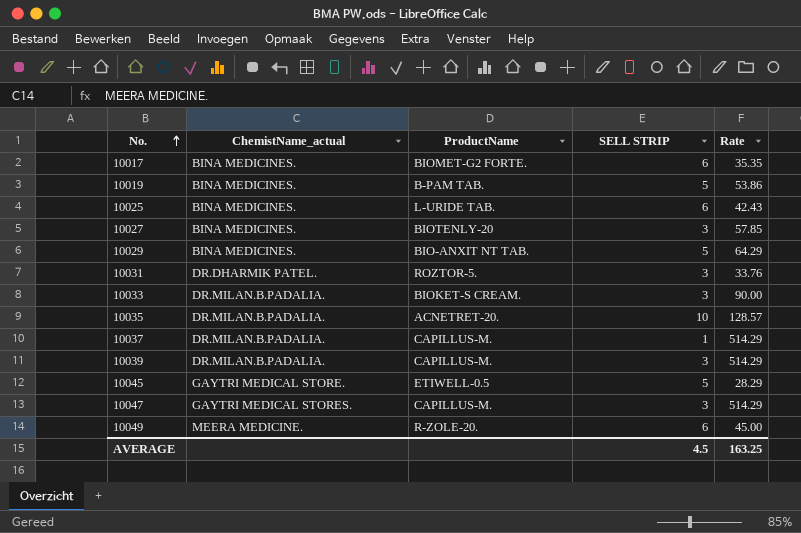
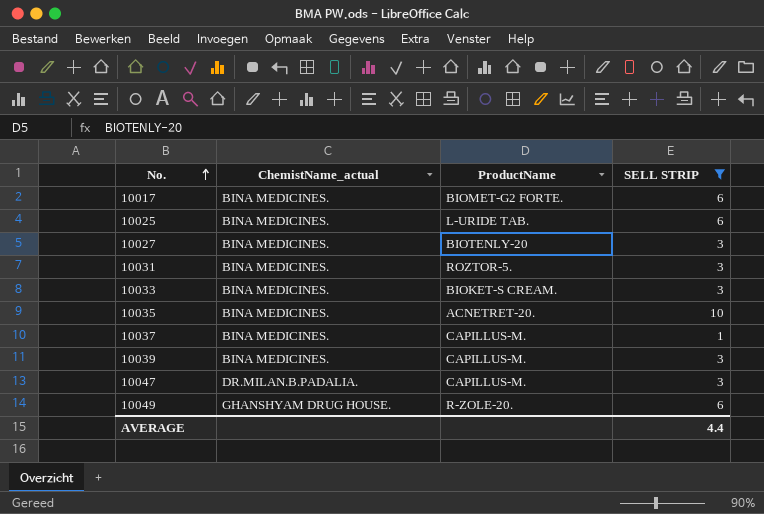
filter: none -> SELL STRIP != 5
column Rate | position: 5 -> none
10031 | ChemistName_actual: DR.DHARMIK PATEL. -> BINA MEDICINES.
10033 | ChemistName_actual: DR.MILAN.B.PADALIA. -> BINA MEDICINES.
10035 | ChemistName_actual: DR.MILAN.B.PADALIA. -> BINA MEDICINES.
10037 | ChemistName_actual: DR.MILAN.B.PADALIA. -> BINA MEDICINES.
10039 | ChemistName_actual: DR.MILAN.B.PADALIA. -> BINA MEDICINES.
10047 | ChemistName_actual: GAYTRI MEDICAL STORES. -> DR.MILAN.B.PADALIA.
10049 | ChemistName_actual: MEERA MEDICINE. -> GHANSHYAM DRUG HOUSE.
AVERAGE | SELL STRIP: 4.5 -> 4.4

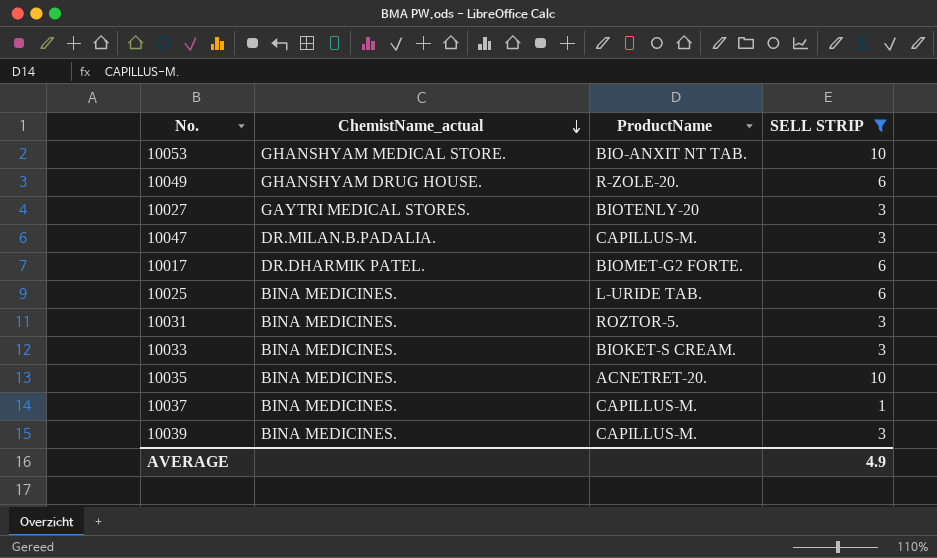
row order: No. ascending -> ChemistName_actual descending
row 10053: none -> GHANSHYAM MEDICAL STORE. | BIO-ANXIT NT TAB. | 10
10027 | ChemistName_actual: BINA MEDICINES. -> GAYTRI MEDICAL STORES.
10017 | ChemistName_actual: BINA MEDICINES. -> DR.DHARMIK PATEL.
AVERAGE | SELL STRIP: 4.4 -> 4.9

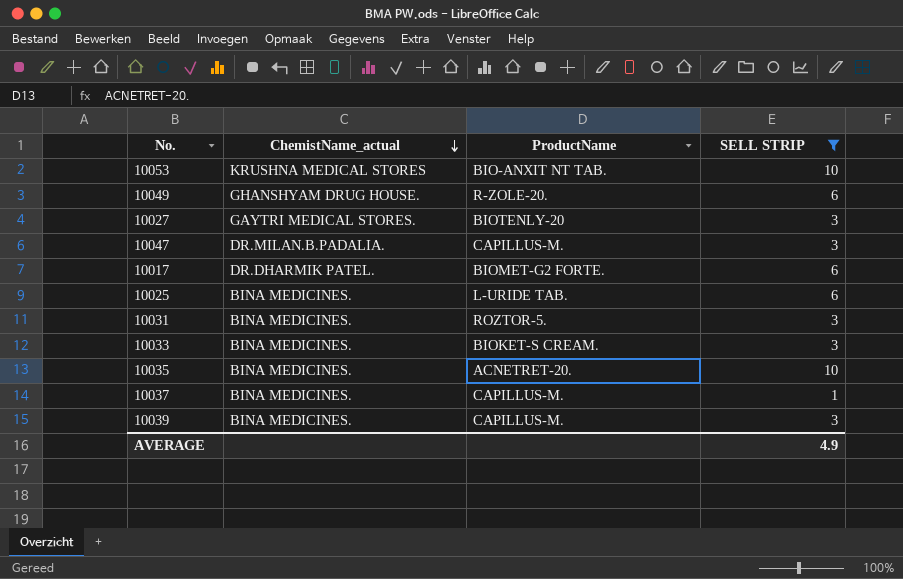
10053 | ChemistName_actual: GHANSHYAM MEDICAL STORE. -> KRUSHNA MEDICAL STORES

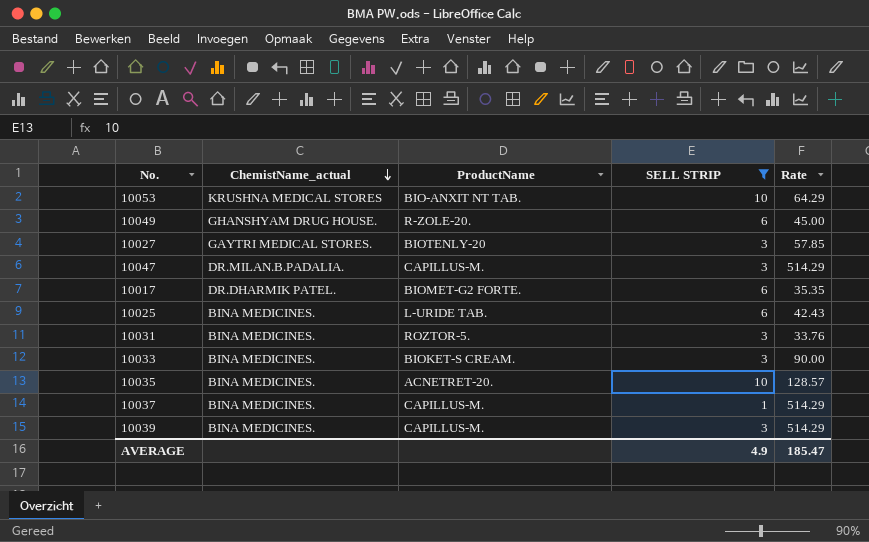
column Rate | position: none -> 5

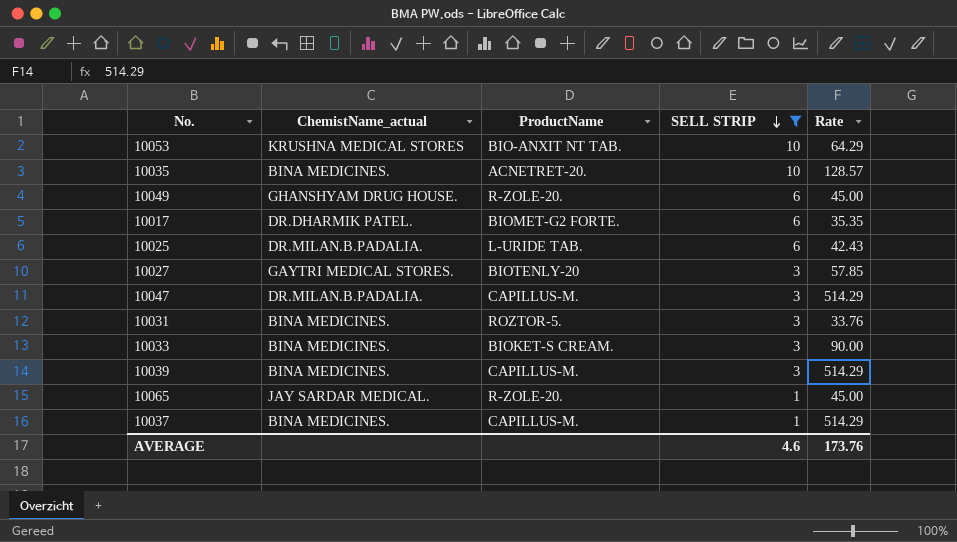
row order: ChemistName_actual descending -> SELL STRIP descending
10025 | ChemistName_actual: BINA MEDICINES. -> DR.MILAN.B.PADALIA.
row 10065: none -> JAY SARDAR MEDICAL. | R-ZOLE-20. | 1 | 45.00
AVERAGE | SELL STRIP: 4.9 -> 4.6
AVERAGE | Rate: 185.47 -> 173.76

